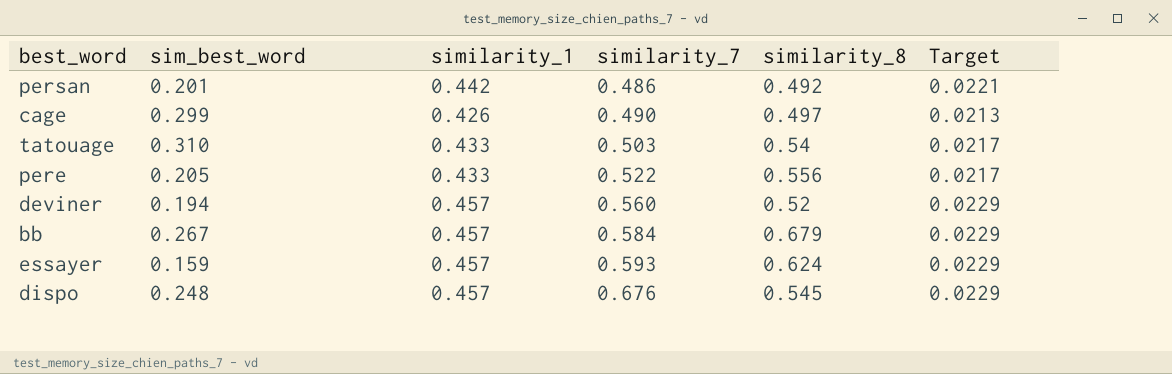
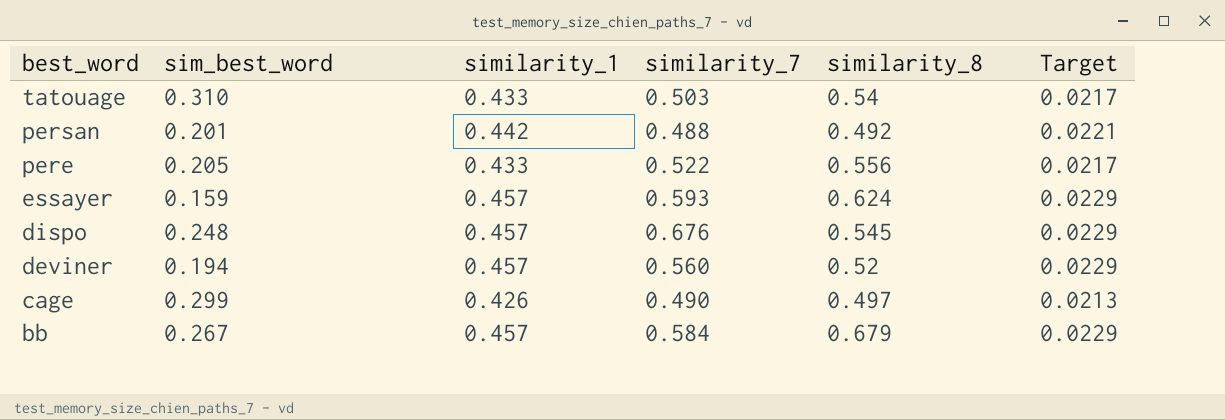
row order: similarity_7 ascending -> best_word descending
persan | similarity_7: 0.486 -> 0.488

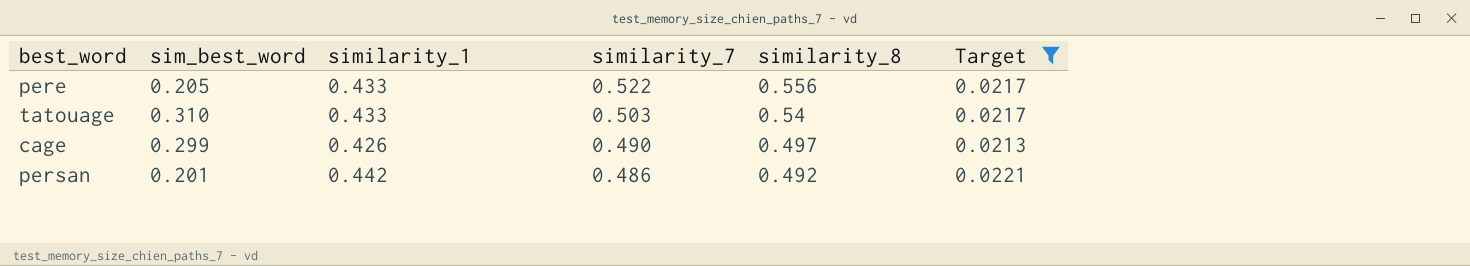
filter: none -> Target != 0.0229
row order: best_word descending -> similarity_7 descending
persan | similarity_7: 0.488 -> 0.486

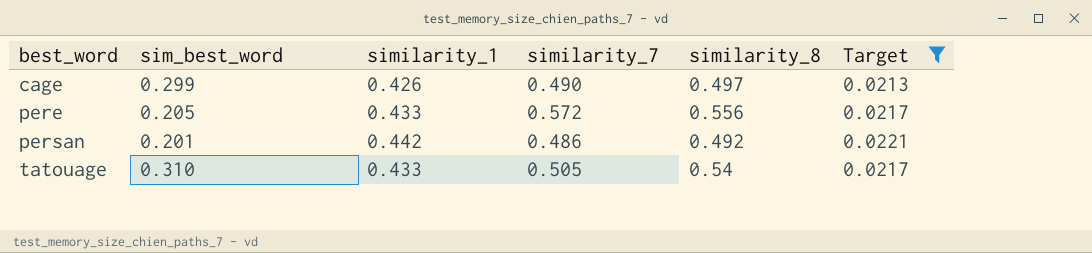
row order: similarity_7 descending -> best_word ascending
pere | similarity_7: 0.522 -> 0.572
tatouage | similarity_7: 0.503 -> 0.505

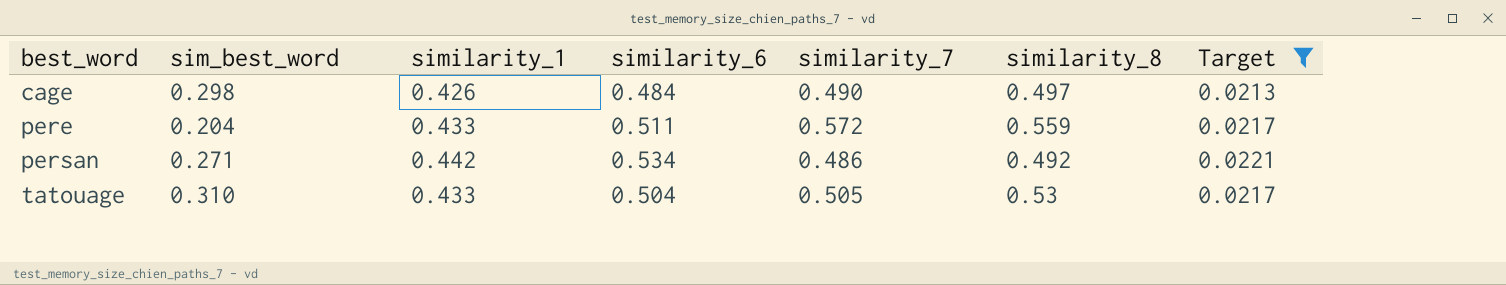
column similarity_6 | position: none -> 4
cage | sim_best_word: 0.299 -> 0.298
pere | sim_best_word: 0.205 -> 0.204
pere | similarity_8: 0.556 -> 0.559
persan | sim_best_word: 0.201 -> 0.271
tatouage | similarity_8: 0.54 -> 0.53

